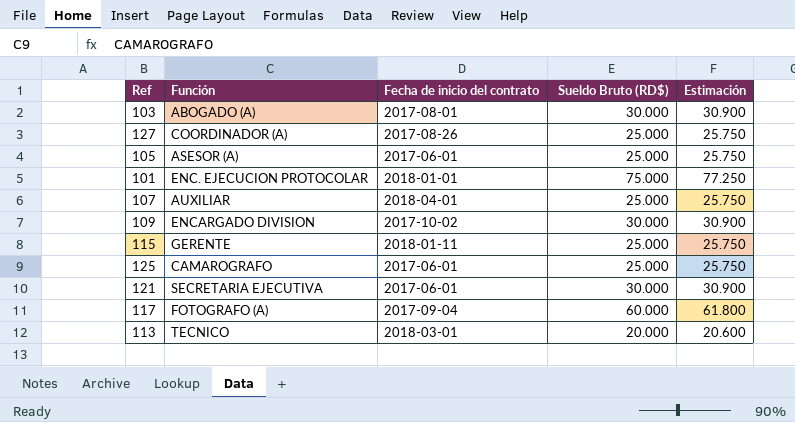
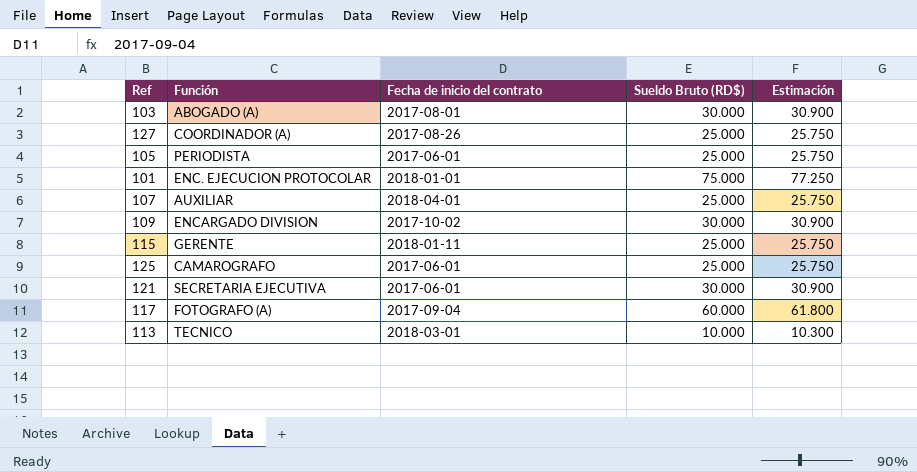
105 | Función: ASESOR (A) -> PERIODISTA
113 | Sueldo Bruto (RD$): 20.000 -> 10.000
113 | Estimación: 20.600 -> 10.300

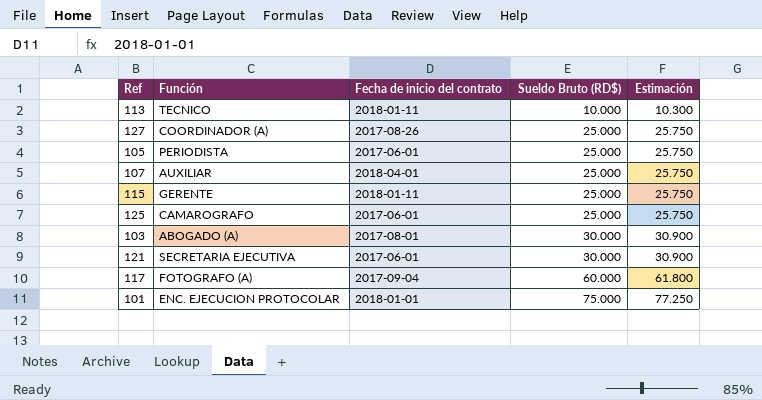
row order: none -> Sueldo Bruto (RD$) ascending
row 109: ENCARGADO DIVISION | 2017-10-02 | 30.000 | 30.900 -> none
113 | Fecha de inicio del contrato: 2018-03-01 -> 2018-01-11

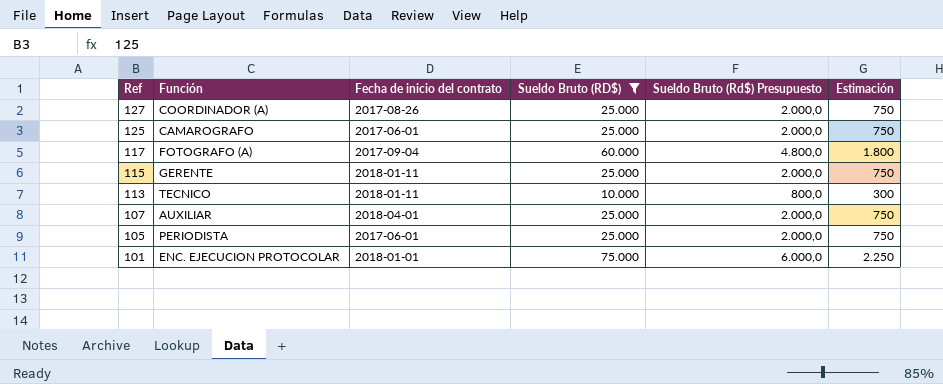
filter: none -> Sueldo Bruto (RD$) != 30.000
row order: Sueldo Bruto (RD$) ascending -> Ref descending
column Sueldo Bruto (Rd$) Presupuesto | formula: none -> [Sueldo Bruto (RD$)] * 0,08
column Estimación | formula: [Sueldo Bruto (RD$)] * 1,03 -> [Sueldo Bruto (RD$)] * 0,03

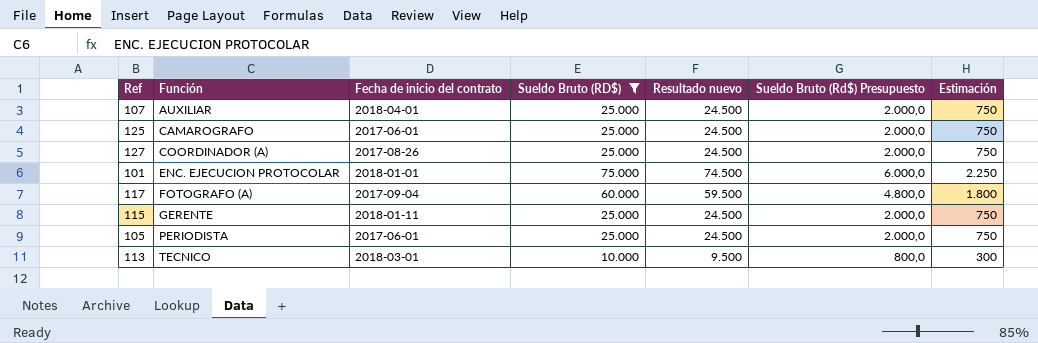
row order: Ref descending -> Función ascending
column Resultado nuevo | formula: none -> [Sueldo Bruto (RD$)] - 500
113 | Fecha de inicio del contrato: 2018-01-11 -> 2018-03-01

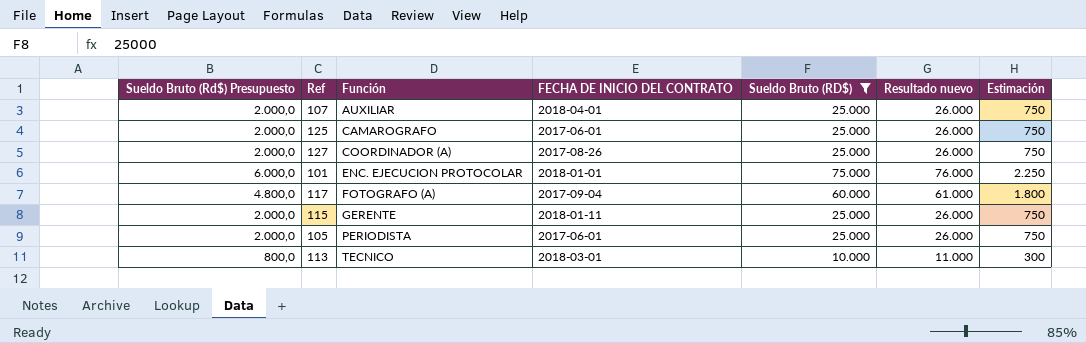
column Sueldo Bruto (Rd$) Presupuesto | position: 6 -> 1
column name: Fecha de inicio del contrato -> FECHA DE INICIO DEL CONTRATO
column Resultado nuevo | formula: [Sueldo Bruto (RD$)] - 500 -> [Sueldo Bruto (RD$)] + 1000

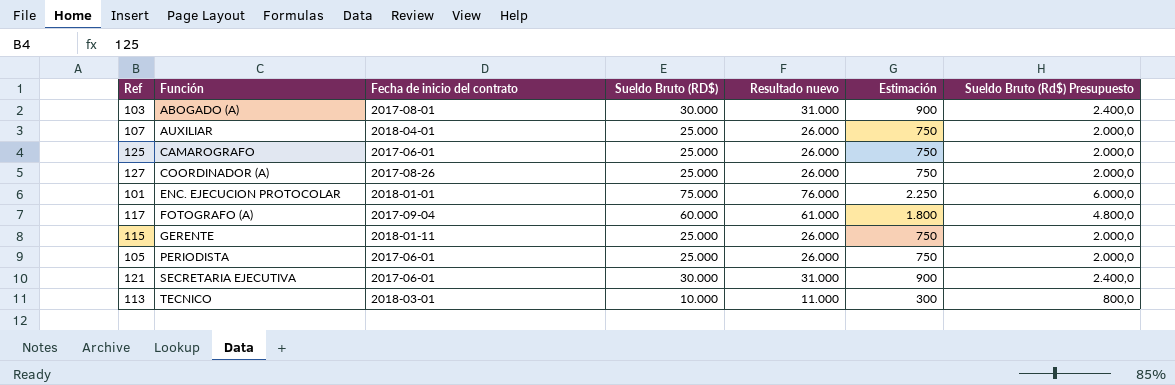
filter: Sueldo Bruto (RD$) != 30.000 -> none
column name: FECHA DE INICIO DEL CONTRATO -> Fecha de inicio del contrato
column Sueldo Bruto (Rd$) Presupuesto | position: 1 -> 7

